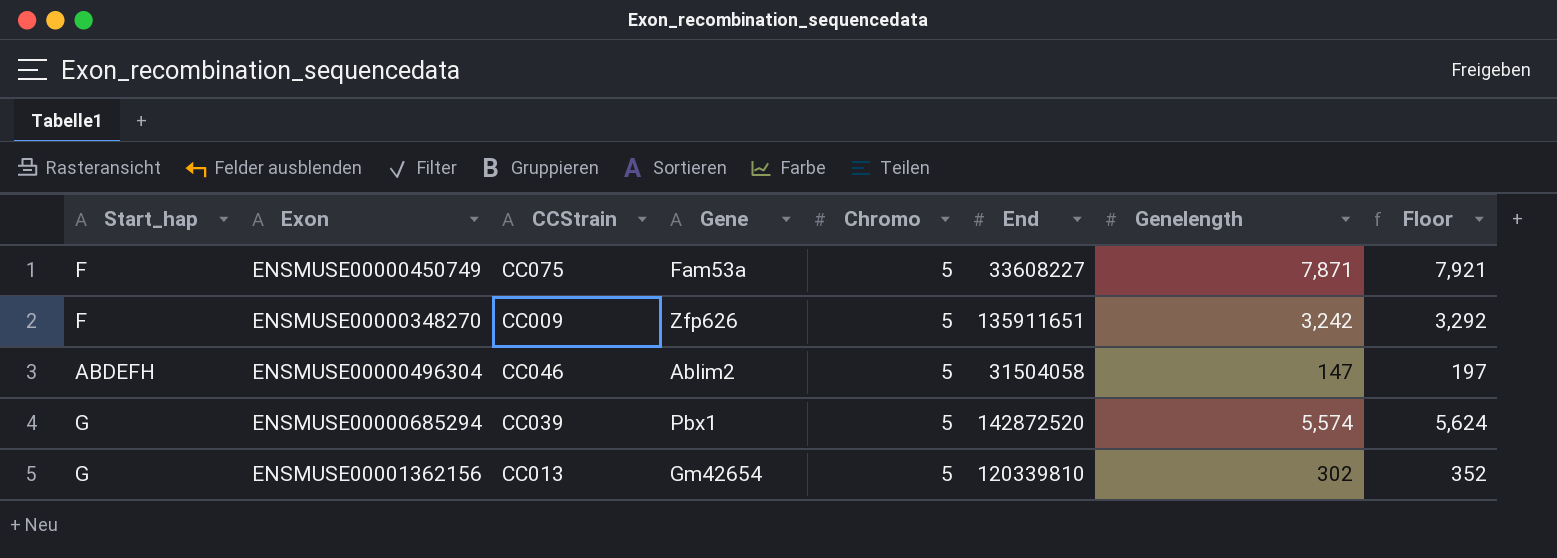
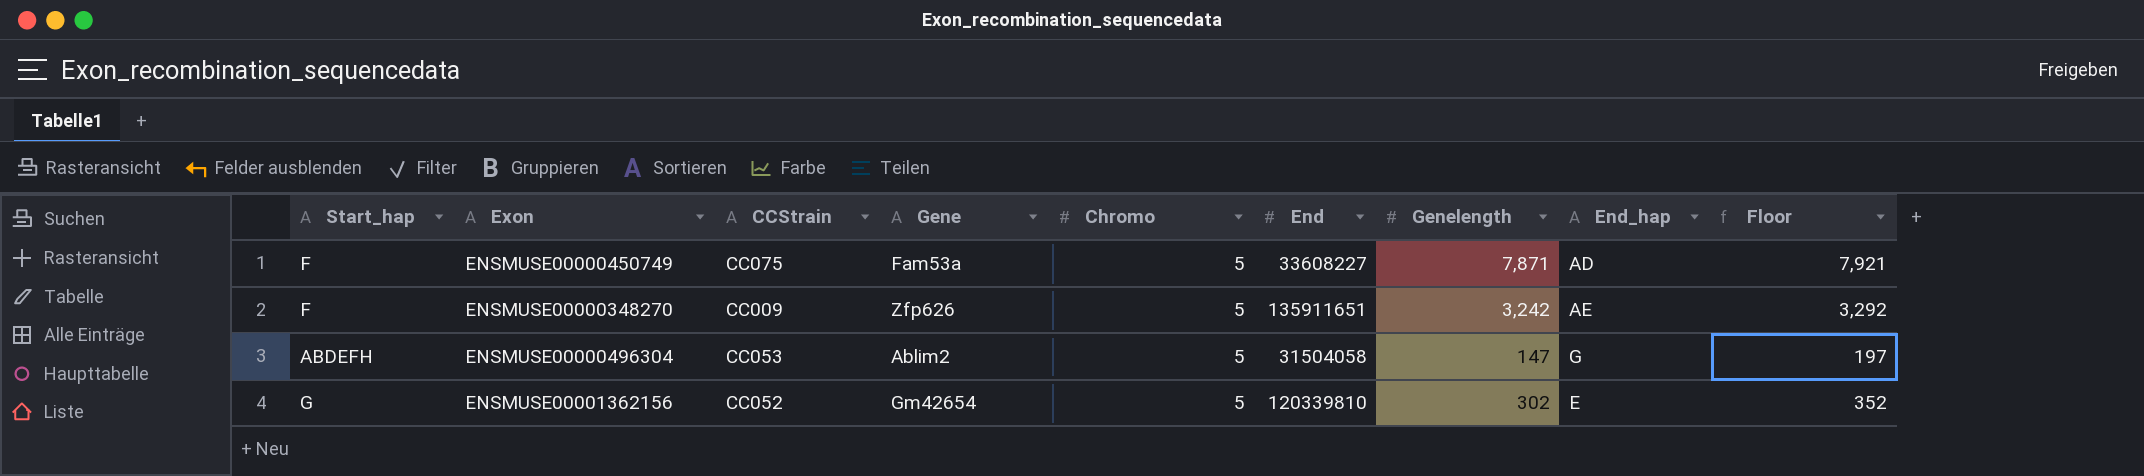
column End_hap | position: none -> 8
row ENSMUSE00000685294: G | CC039 | Pbx1 | 5 | 142872520 | 5,574 | 5,624 -> none
ENSMUSE00000496304 | CCStrain: CC046 -> CC053
ENSMUSE00001362156 | CCStrain: CC013 -> CC052

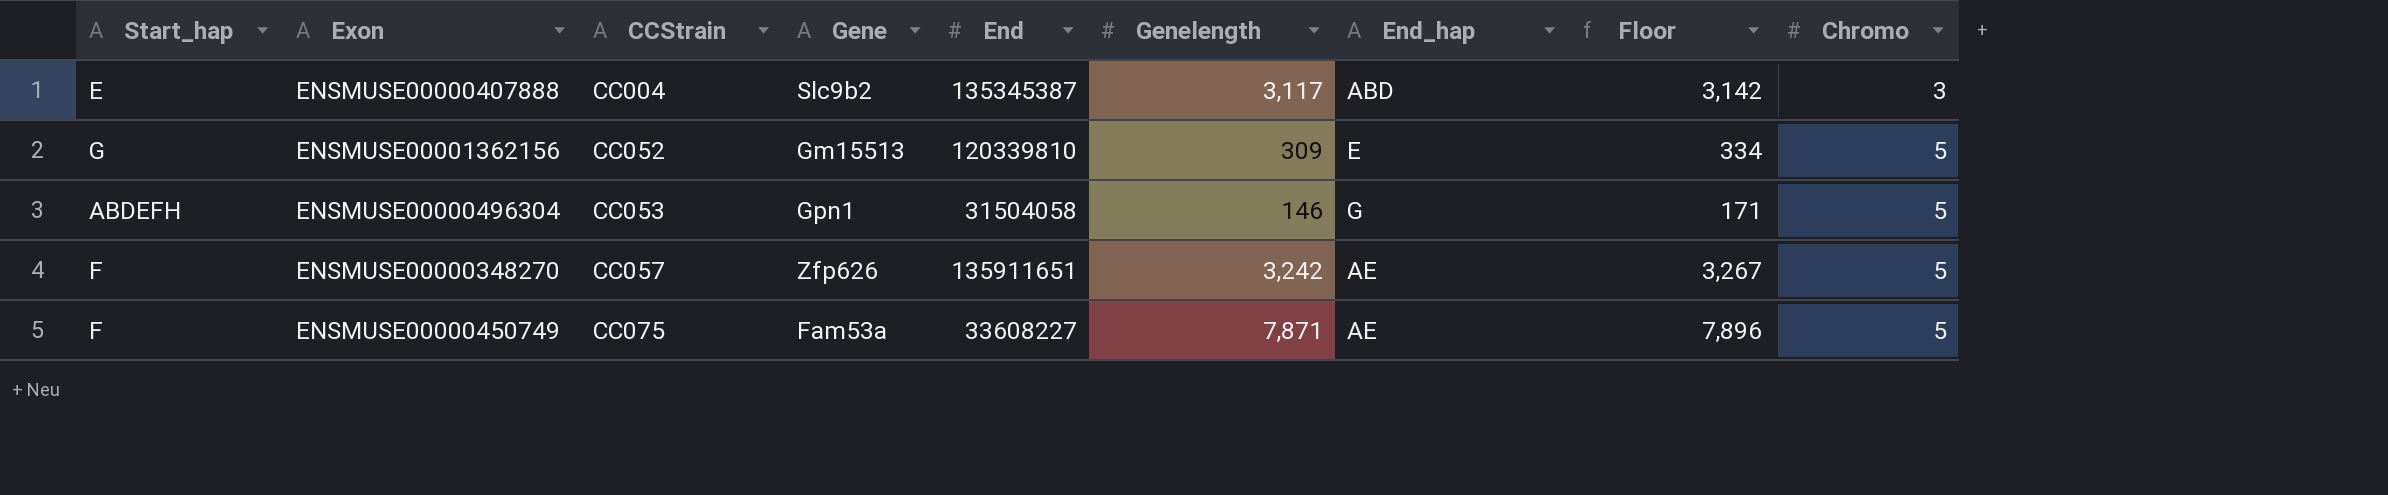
row order: none -> CCStrain ascending
column Floor | formula: [Genelength] + 50 -> [Genelength] + 25
column Chromo | position: 5 -> 9
row ENSMUSE00000407888: none -> E | CC004 | Slc9b2 | 135345387 | 3,117 | ABD | 3,142 | 3
ENSMUSE00001362156 | Gene: Gm42654 -> Gm15513
ENSMUSE00001362156 | Genelength: 302 -> 309
ENSMUSE00000496304 | Gene: Ablim2 -> Gpn1
ENSMUSE00000496304 | Genelength: 147 -> 146
ENSMUSE00000348270 | CCStrain: CC009 -> CC057
ENSMUSE00000450749 | End_hap: AD -> AE

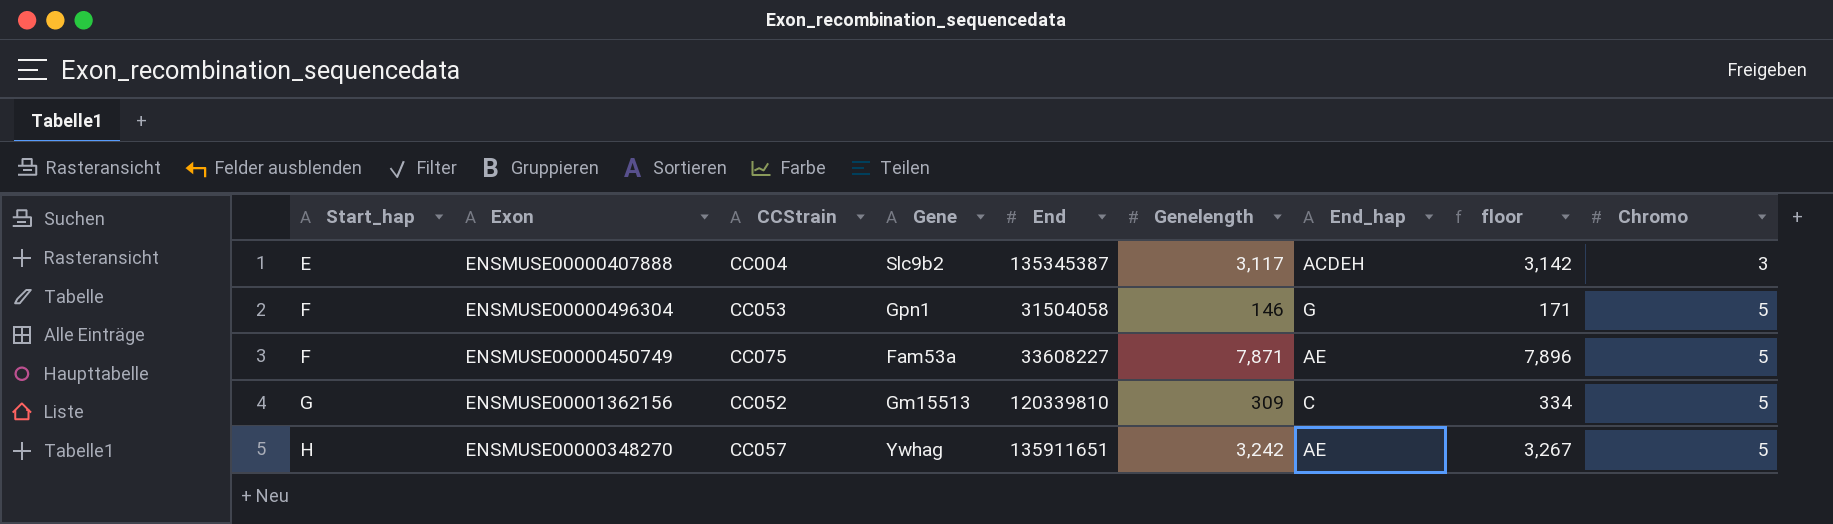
row order: CCStrain ascending -> Start_hap ascending
column name: Floor -> floor
ENSMUSE00000407888 | End_hap: ABD -> ACDEH
ENSMUSE00000496304 | Start_hap: ABDEFH -> F
ENSMUSE00001362156 | End_hap: E -> C
ENSMUSE00000348270 | Start_hap: F -> H
ENSMUSE00000348270 | Gene: Zfp626 -> Ywhag

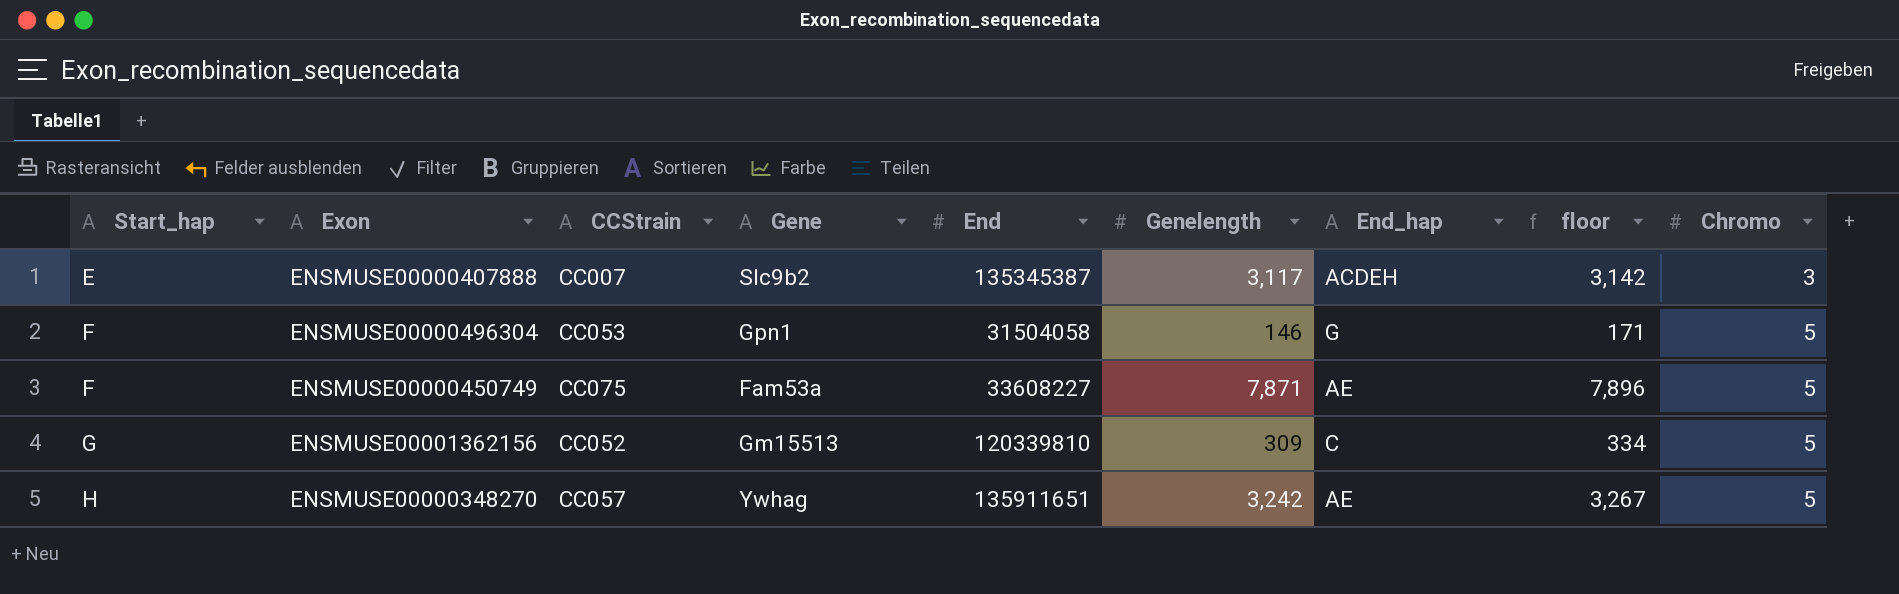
ENSMUSE00000407888 | CCStrain: CC004 -> CC007

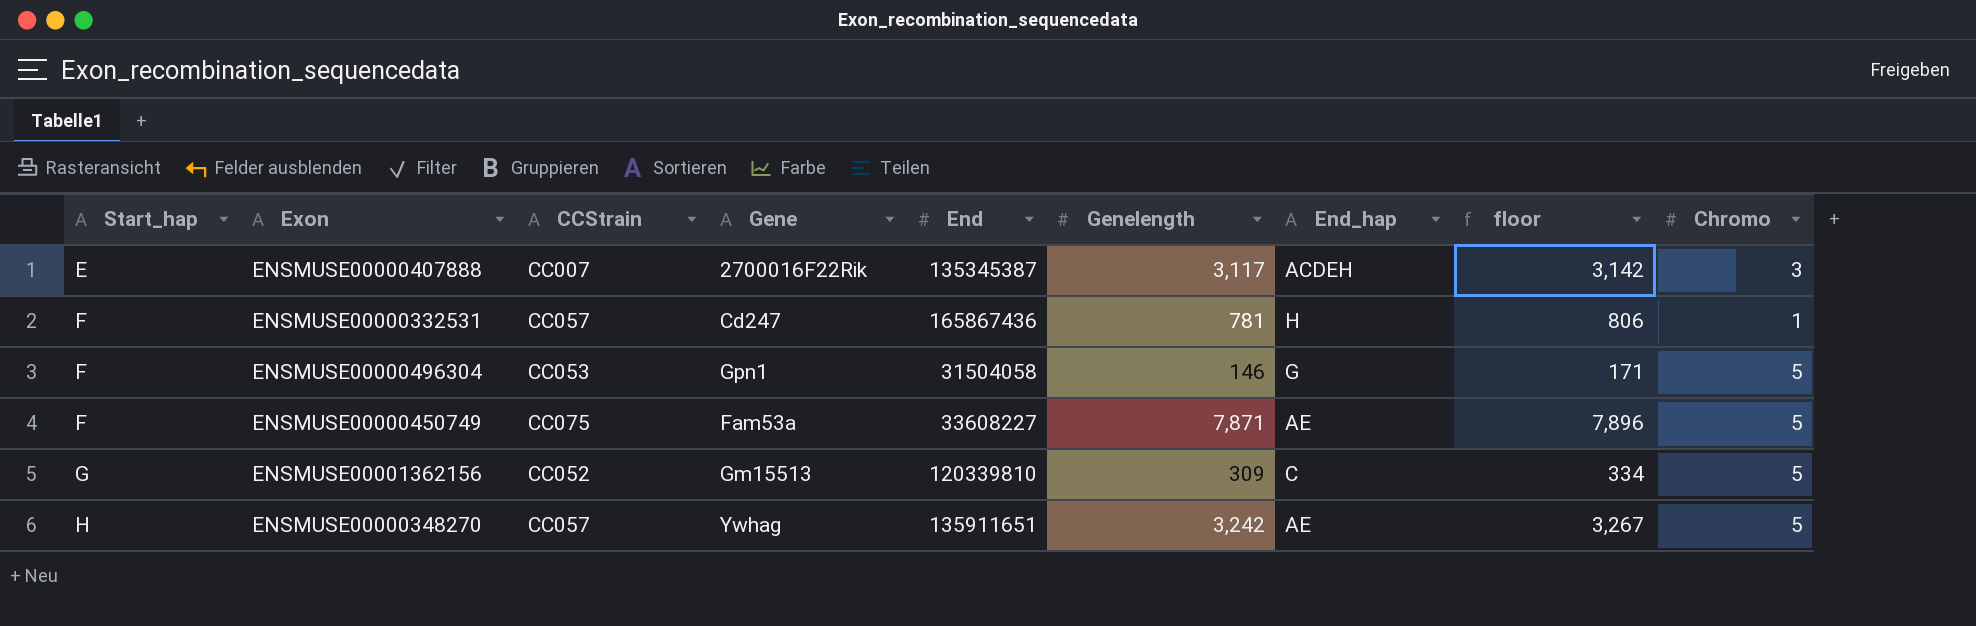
ENSMUSE00000407888 | Gene: Slc9b2 -> 2700016F22Rik
row ENSMUSE00000332531: none -> F | CC057 | Cd247 | 165867436 | 781 | H | 806 | 1

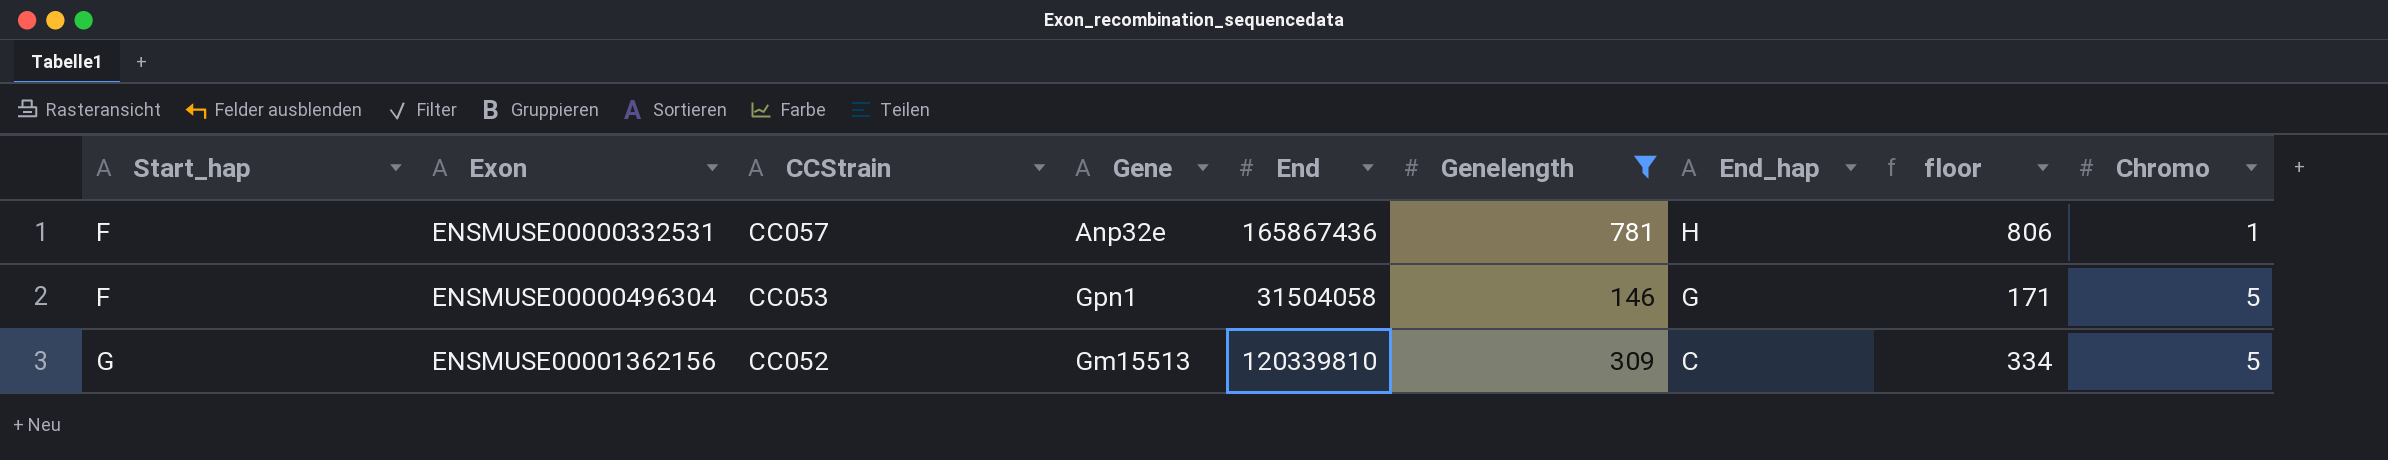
filter: none -> Genelength <= 781
ENSMUSE00000332531 | Gene: Cd247 -> Anp32e

